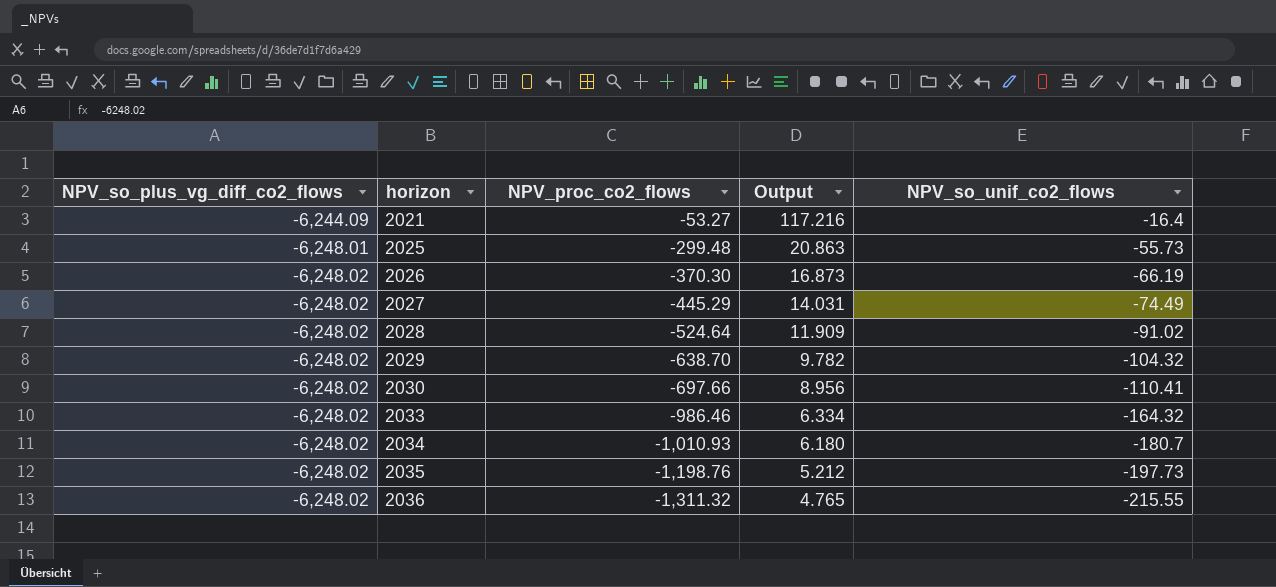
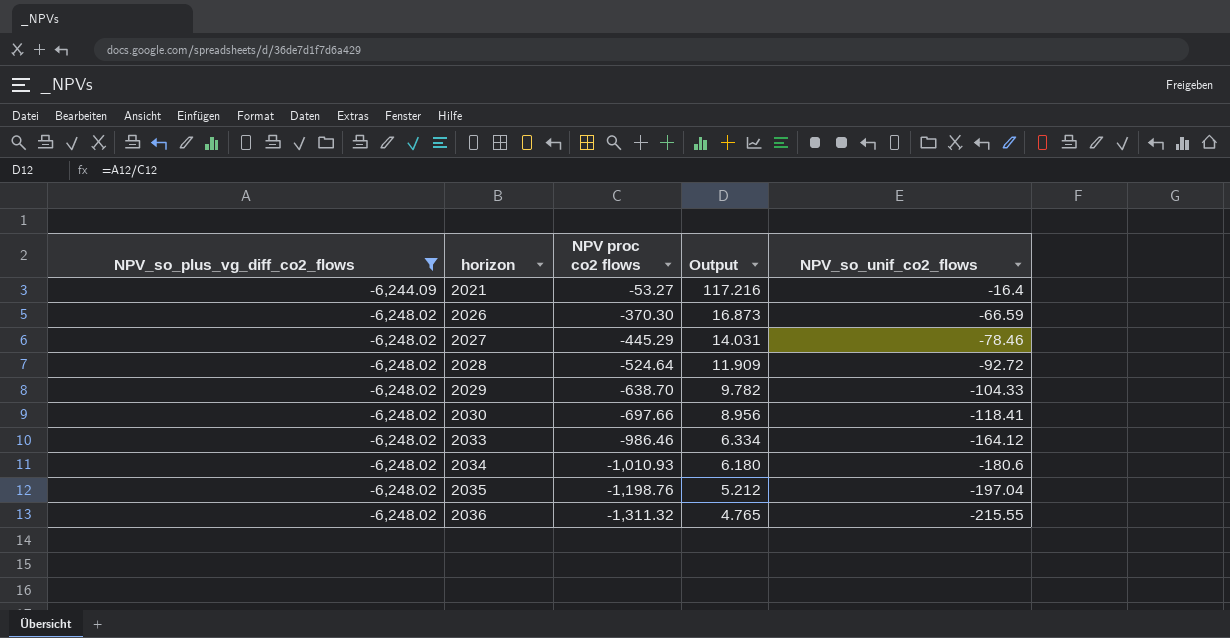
filter: none -> NPV_so_plus_vg_diff_co2_flows != -6,248.01
column name: NPV_proc_co2_flows -> NPV proc co2 flows
2026 | NPV_so_unif_co2_flows: -66.19 -> -66.59
2027 | NPV_so_unif_co2_flows: -74.49 -> -78.46
2028 | NPV_so_unif_co2_flows: -91.02 -> -92.72
2029 | NPV_so_unif_co2_flows: -104.32 -> -104.33
2030 | NPV_so_unif_co2_flows: -110.41 -> -118.41
2033 | NPV_so_unif_co2_flows: -164.32 -> -164.12
2034 | NPV_so_unif_co2_flows: -180.7 -> -180.6
2035 | NPV_so_unif_co2_flows: -197.73 -> -197.04

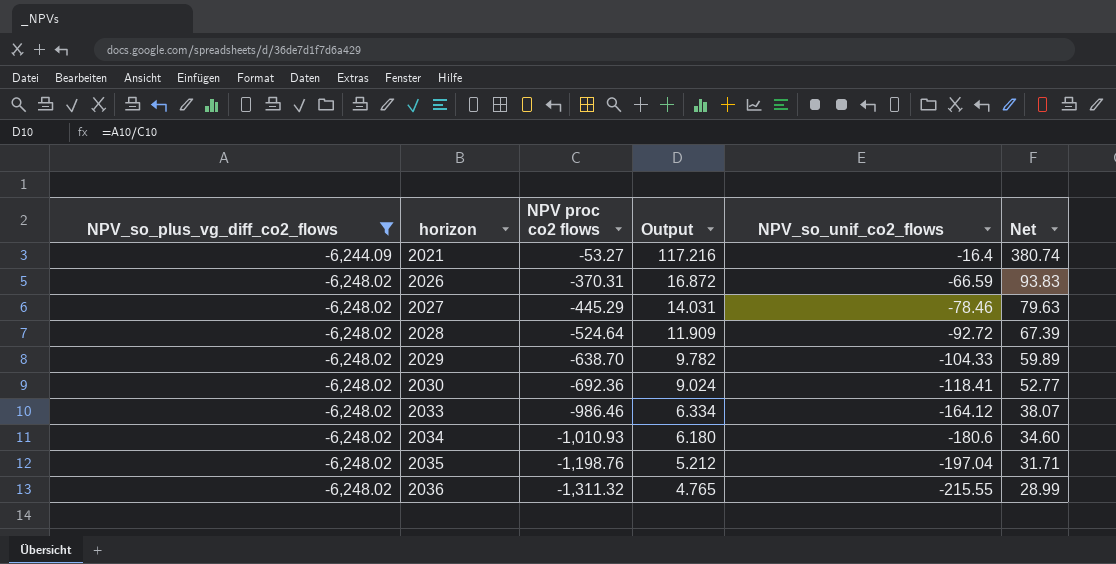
column Net | formula: none -> [NPV_so_plus_vg_diff_co2_flows] / [NPV_so_unif_co2_flows]
2026 | NPV proc co2 flows: -370.30 -> -370.31
2026 | Output: 16.873 -> 16.872
2030 | NPV proc co2 flows: -697.66 -> -692.36
2030 | Output: 8.956 -> 9.024

